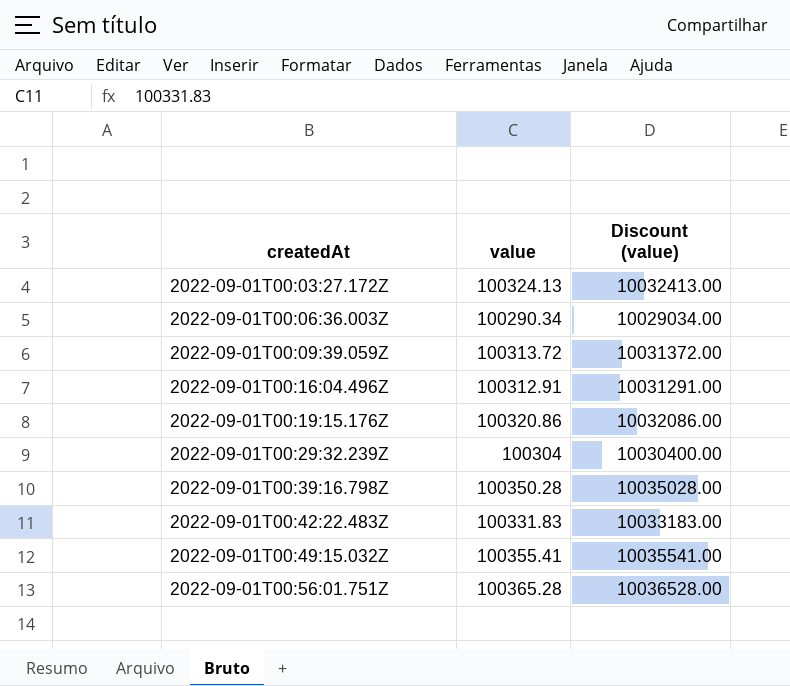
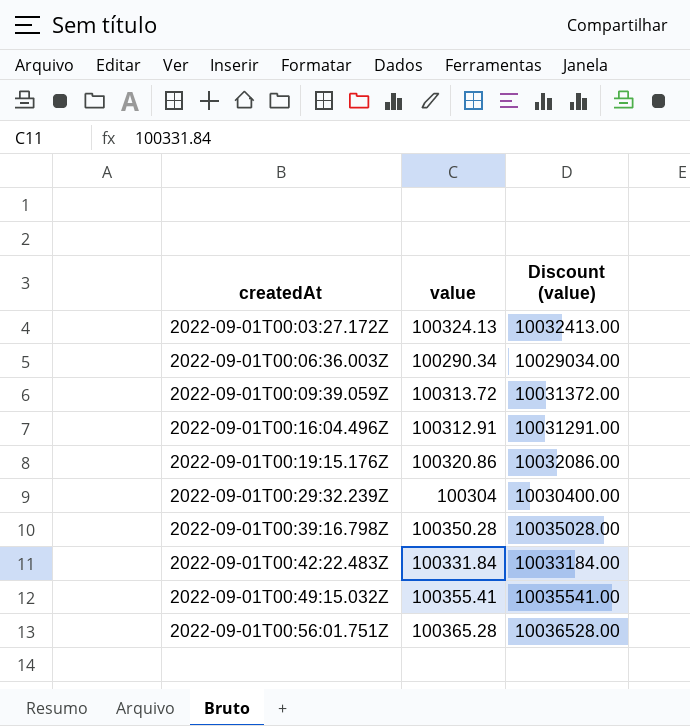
2022-09-01T00:42:22.483Z | value: 100331.83 -> 100331.84
2022-09-01T00:42:22.483Z | Discount (value): 10033183.00 -> 10033184.00

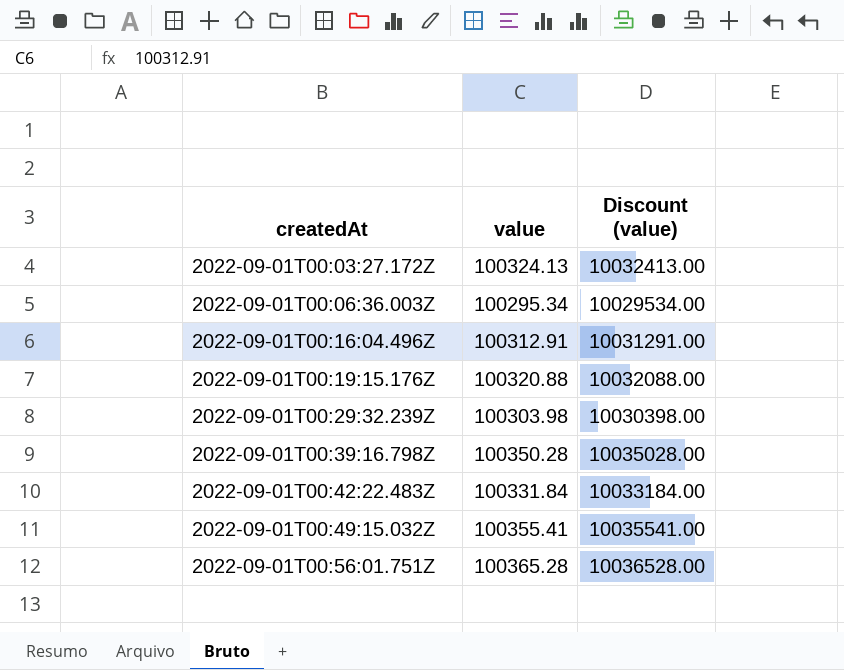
row 2022-09-01T00:09:39.059Z: 100313.72 | 10031372.00 -> none
2022-09-01T00:06:36.003Z | value: 100290.34 -> 100295.34
2022-09-01T00:06:36.003Z | Discount (value): 10029034.00 -> 10029534.00
2022-09-01T00:19:15.176Z | value: 100320.86 -> 100320.88
2022-09-01T00:19:15.176Z | Discount (value): 10032086.00 -> 10032088.00
2022-09-01T00:29:32.239Z | value: 100304 -> 100303.98
2022-09-01T00:29:32.239Z | Discount (value): 10030400.00 -> 10030398.00

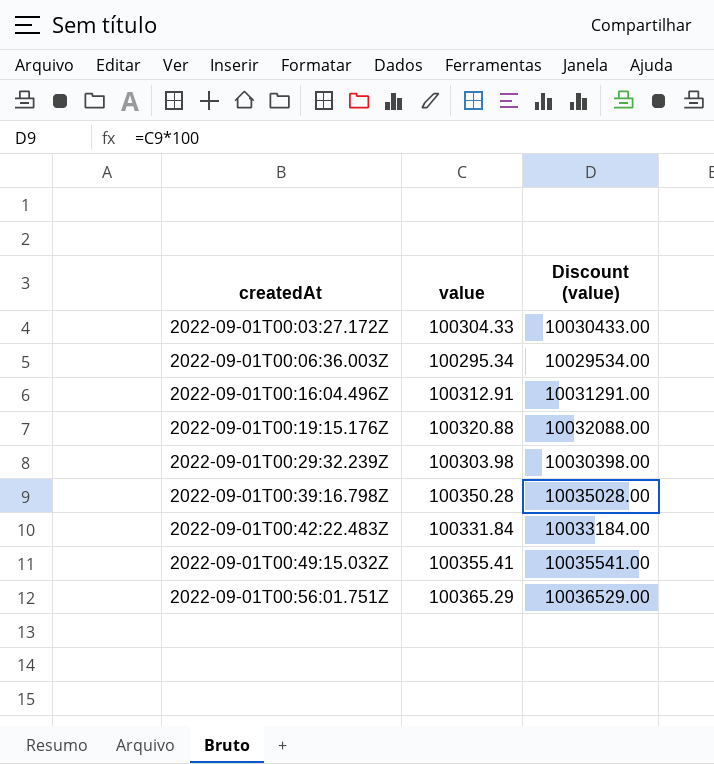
2022-09-01T00:03:27.172Z | value: 100324.13 -> 100304.33
2022-09-01T00:03:27.172Z | Discount (value): 10032413.00 -> 10030433.00
2022-09-01T00:56:01.751Z | value: 100365.28 -> 100365.29
2022-09-01T00:56:01.751Z | Discount (value): 10036528.00 -> 10036529.00

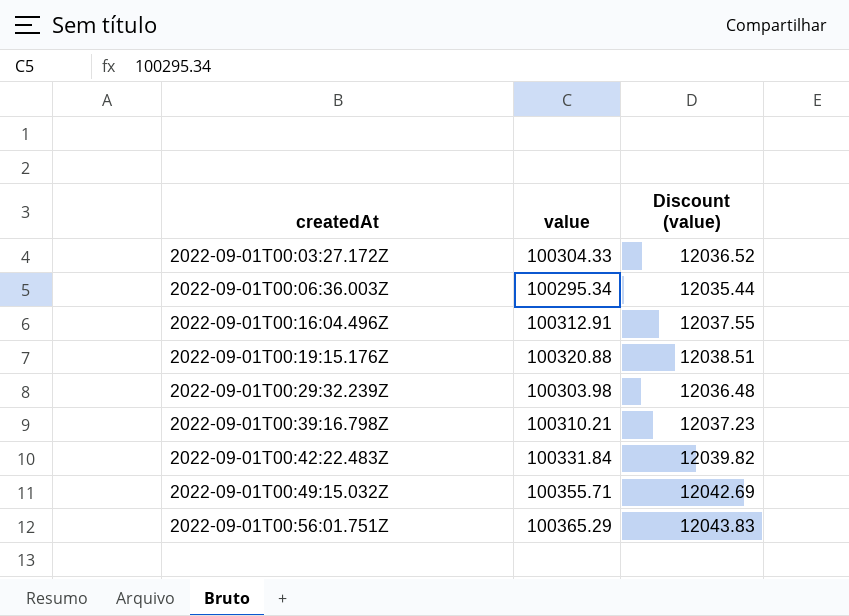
column Discount (value) | formula: [value] * 100 -> [value] * 0.12
2022-09-01T00:39:16.798Z | value: 100350.28 -> 100310.21
2022-09-01T00:49:15.032Z | value: 100355.41 -> 100355.71

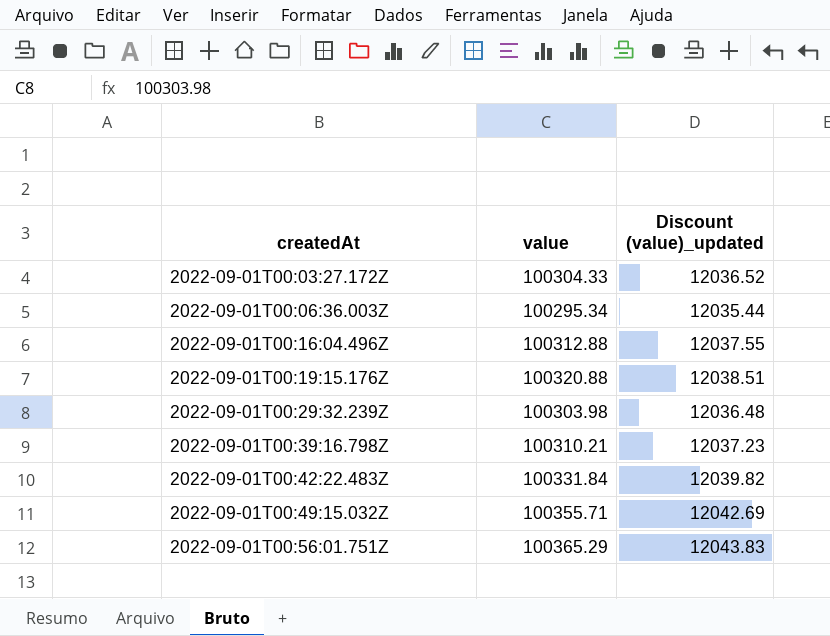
column name: Discount (value) -> Discount (value)_updated
2022-09-01T00:16:04.496Z | value: 100312.91 -> 100312.88

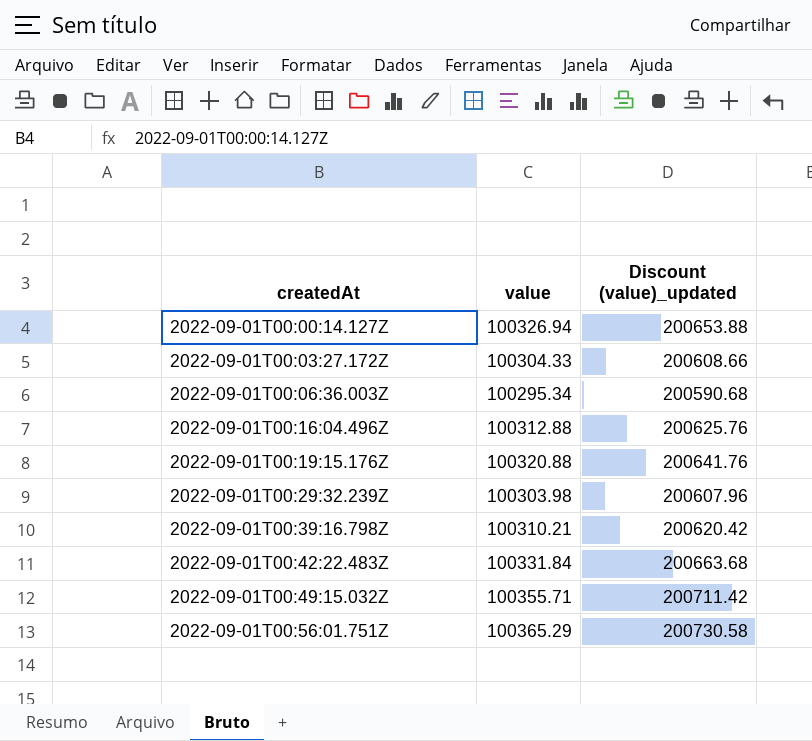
column Discount (value)_updated | formula: [value] * 0.12 -> [value] * 2
row 2022-09-01T00:00:14.127Z: none -> 100326.94 | 200653.88

